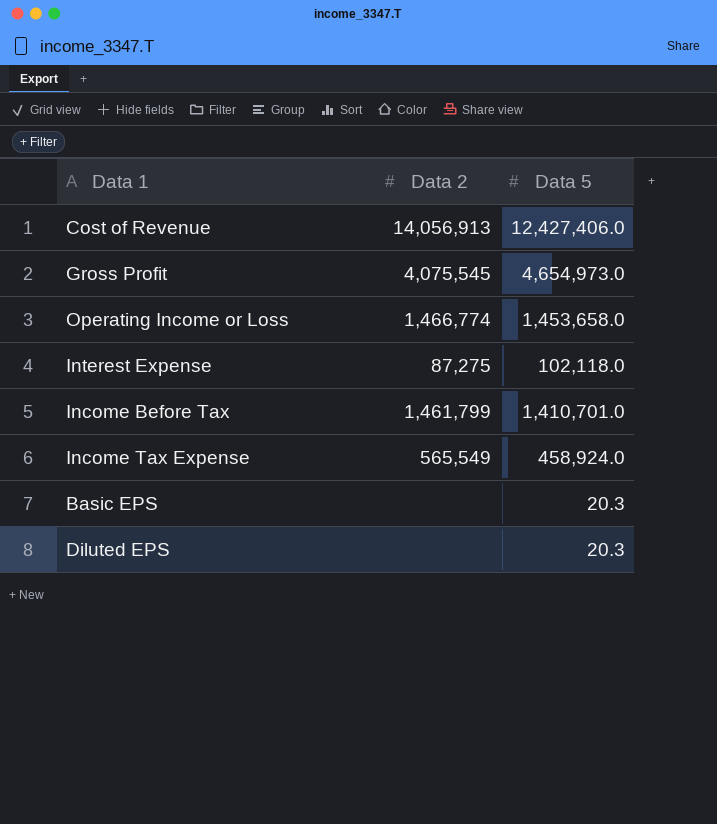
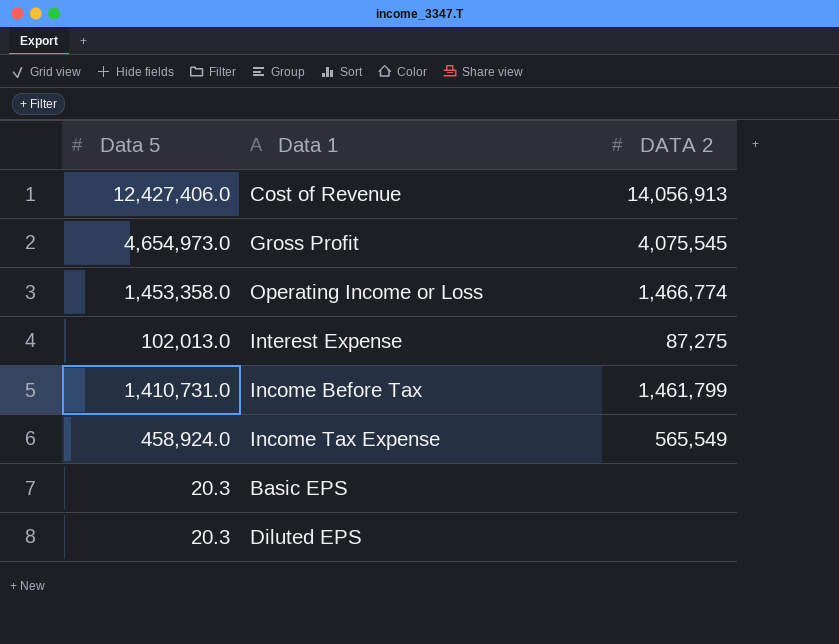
column Data 5 | position: 3 -> 1
column name: Data 2 -> DATA 2
Operating Income or Loss | Data 5: 1,453,658.0 -> 1,453,358.0
Interest Expense | Data 5: 102,118.0 -> 102,013.0
Income Before Tax | Data 5: 1,410,701.0 -> 1,410,731.0

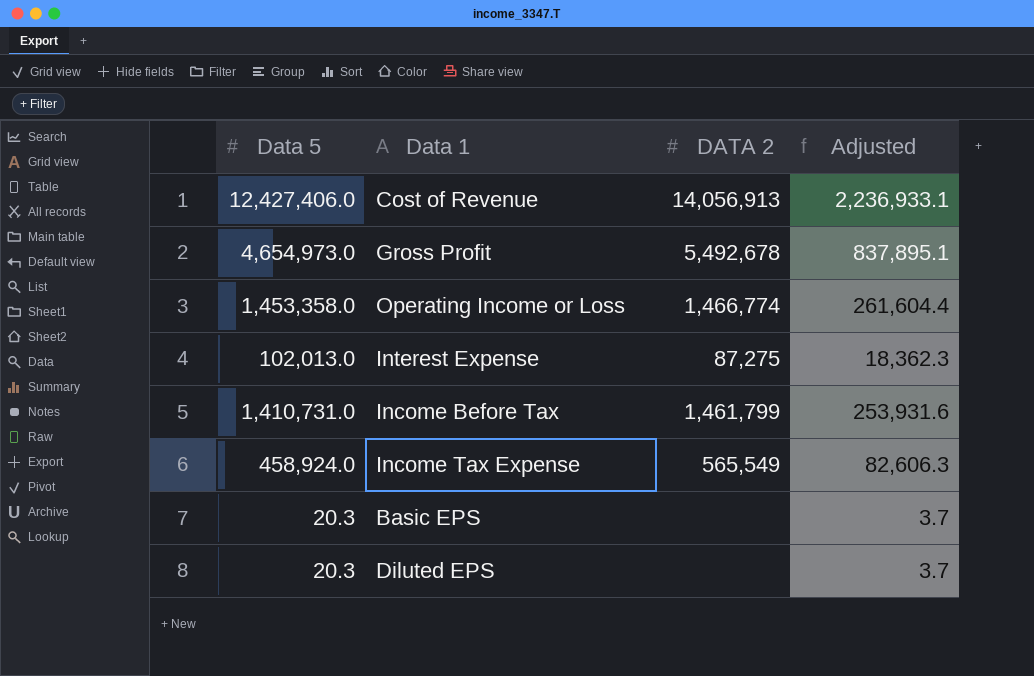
column Adjusted | formula: none -> [Data 5] * 0.18
Gross Profit | DATA 2: 4,075,545 -> 5,492,678

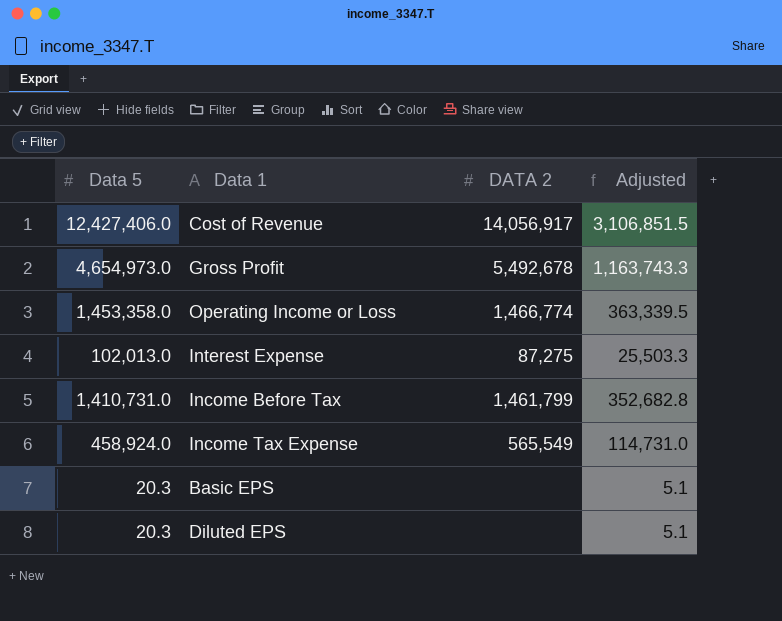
column Adjusted | formula: [Data 5] * 0.18 -> [Data 5] * 0.25
Cost of Revenue | DATA 2: 14,056,913 -> 14,056,917

